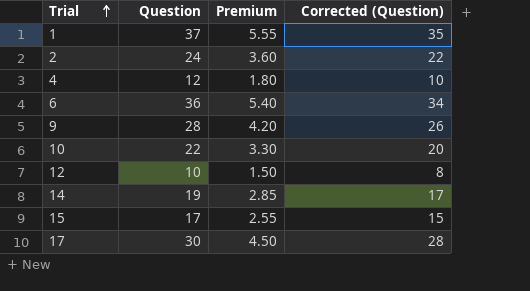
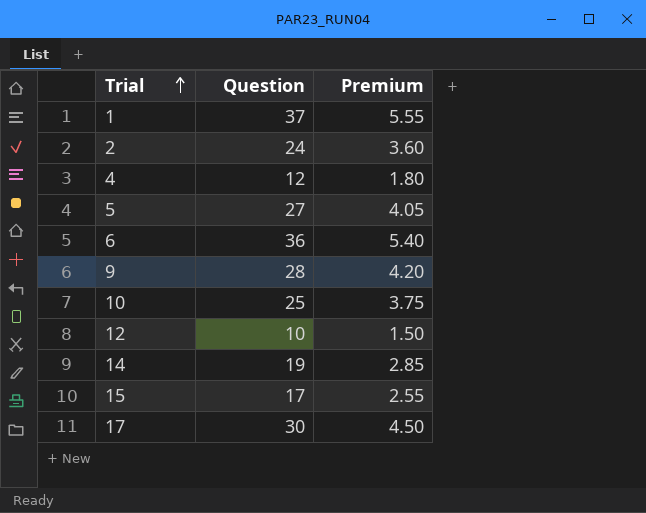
column Corrected (Question) | formula: [Question] - 2 -> none
row 5: none -> 27 | 4.05
10 | Question: 22 -> 25
10 | Premium: 3.30 -> 3.75

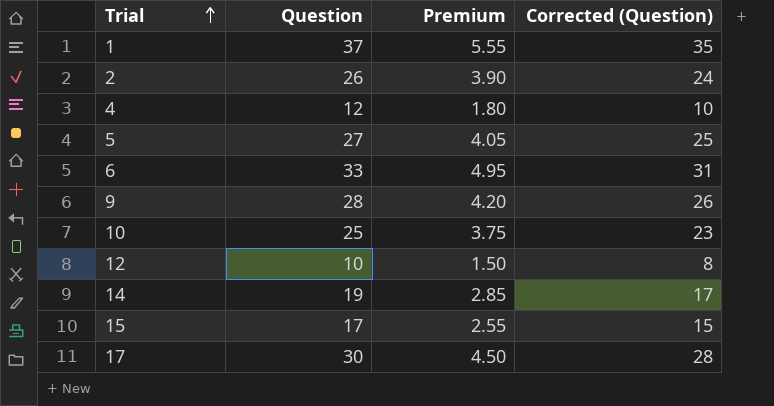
column Corrected (Question) | formula: none -> [Question] - 2
2 | Question: 24 -> 26
2 | Premium: 3.60 -> 3.90
6 | Question: 36 -> 33
6 | Premium: 5.40 -> 4.95

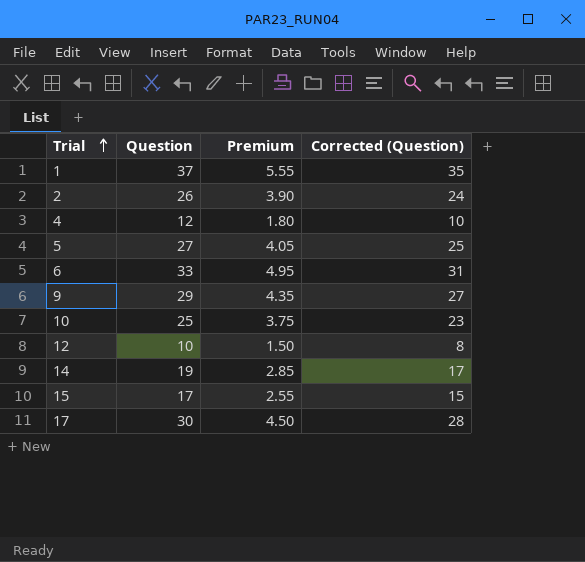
9 | Question: 28 -> 29
9 | Premium: 4.20 -> 4.35
9 | Corrected (Question): 26 -> 27

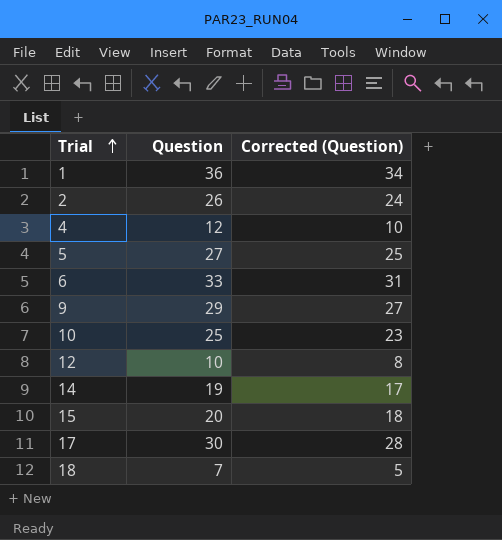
column Premium | formula: [Question] * 0.15 -> none
1 | Question: 37 -> 36
1 | Corrected (Question): 35 -> 34
15 | Question: 17 -> 20
15 | Corrected (Question): 15 -> 18
row 18: none -> 7 | 5

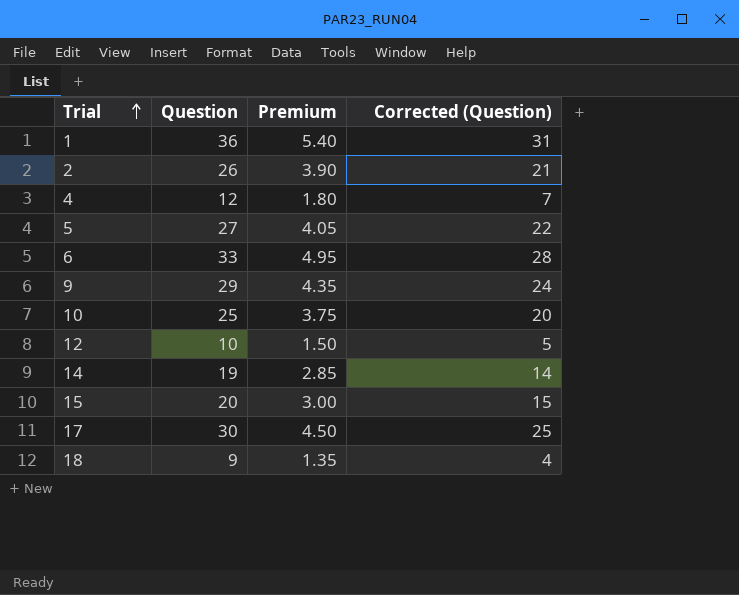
column Premium | formula: none -> [Question] * 0.15
column Corrected (Question) | formula: [Question] - 2 -> [Question] - 5
18 | Question: 7 -> 9

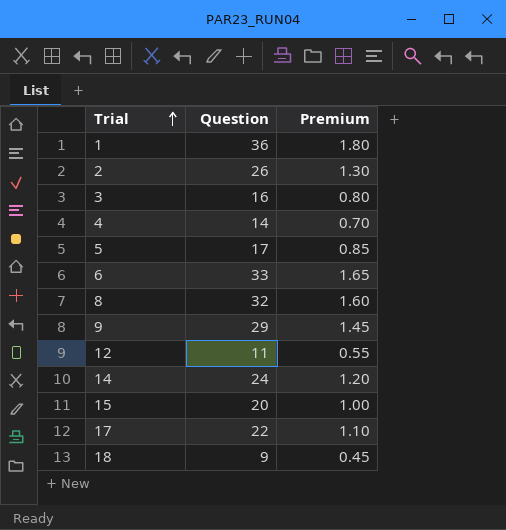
column Corrected (Question) | formula: [Question] - 5 -> none
column Premium | formula: [Question] * 0.15 -> [Question] * 0.05
row 10: 25 | 3.75 | 20 -> none
row 3: none -> 16 | 0.80
4 | Question: 12 -> 14
5 | Question: 27 -> 17
row 8: none -> 32 | 1.60
12 | Question: 10 -> 11
14 | Question: 19 -> 24
17 | Question: 30 -> 22

